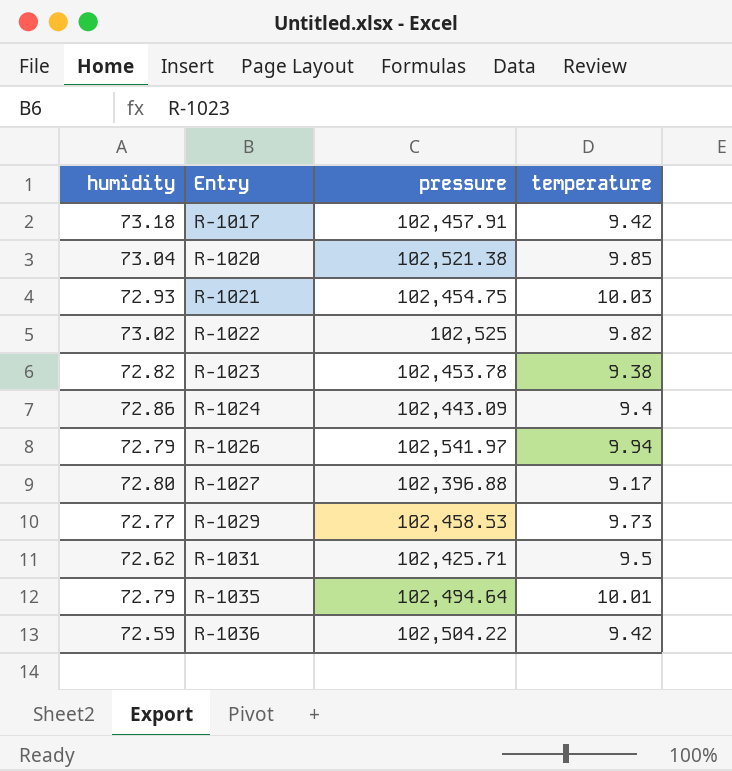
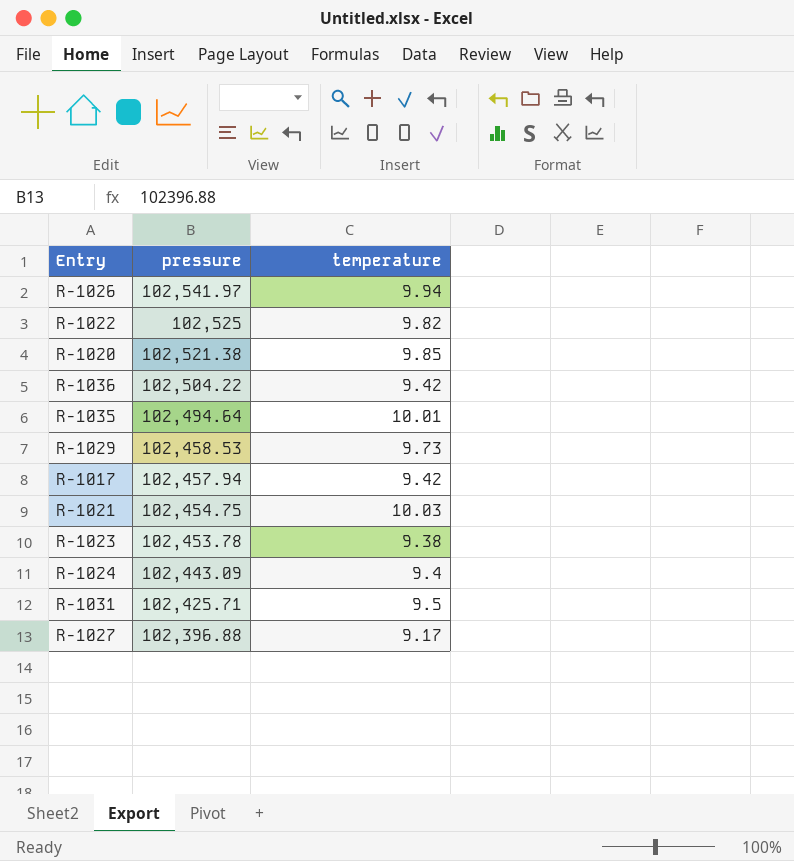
row order: Entry ascending -> pressure descending
column humidity | position: 1 -> none
R-1017 | pressure: 102,457.91 -> 102,457.94

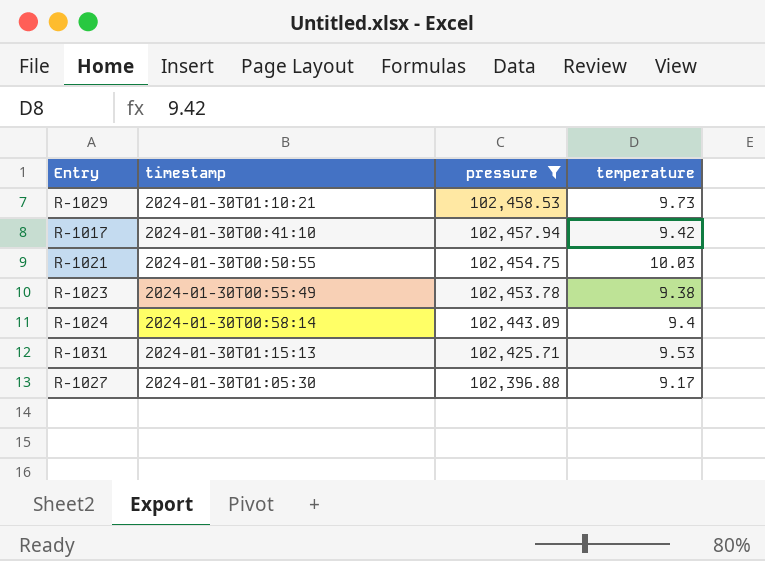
filter: none -> pressure <= 102,458.53
column timestamp | position: none -> 2
R-1031 | temperature: 9.5 -> 9.53

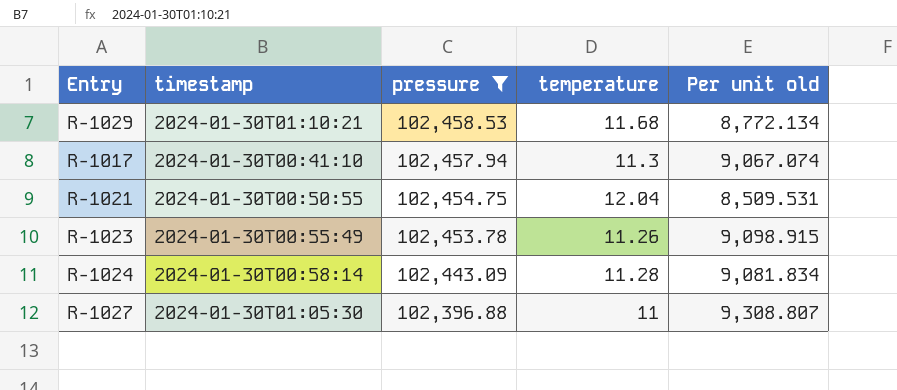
column Per unit old | formula: none -> [pressure] / [temperature]
row R-1031: 2024-01-30T01:15:13 | 102,425.71 | 9.53 -> none
R-1029 | temperature: 9.73 -> 11.68
R-1017 | temperature: 9.42 -> 11.3
R-1021 | temperature: 10.03 -> 12.04
R-1023 | temperature: 9.38 -> 11.26
R-1024 | temperature: 9.4 -> 11.28
R-1027 | temperature: 9.17 -> 11

